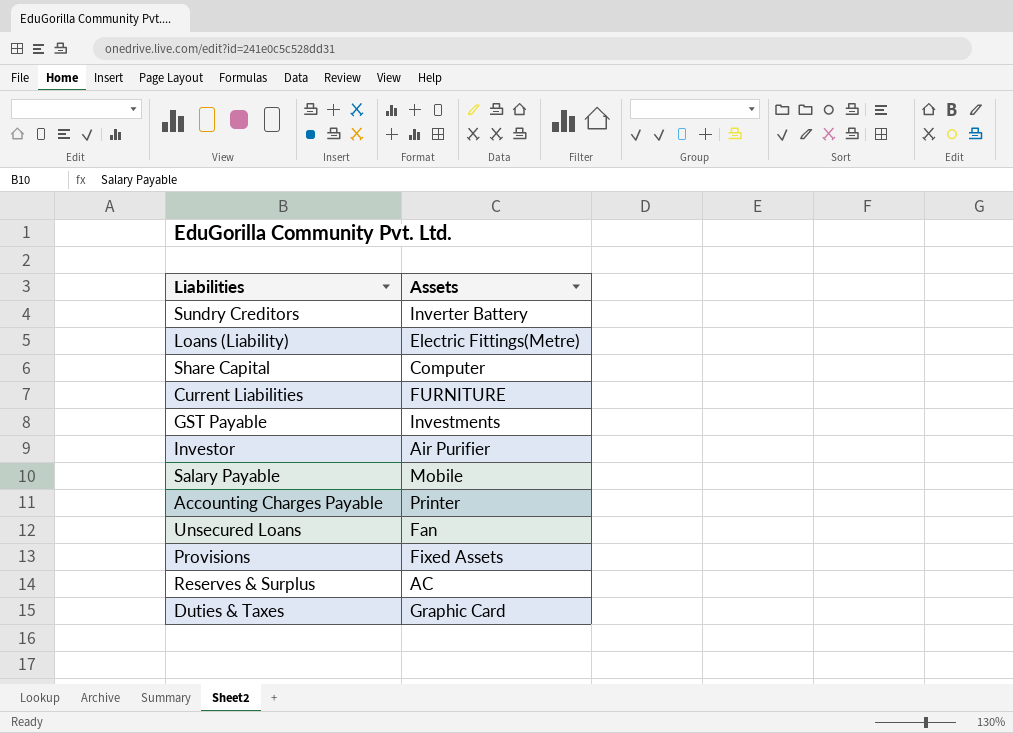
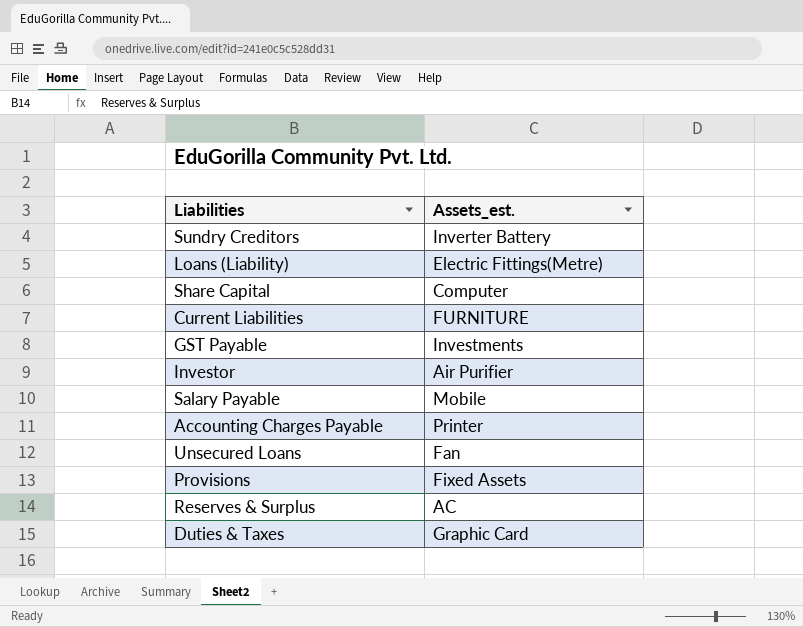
column name: Assets -> Assets_est.

